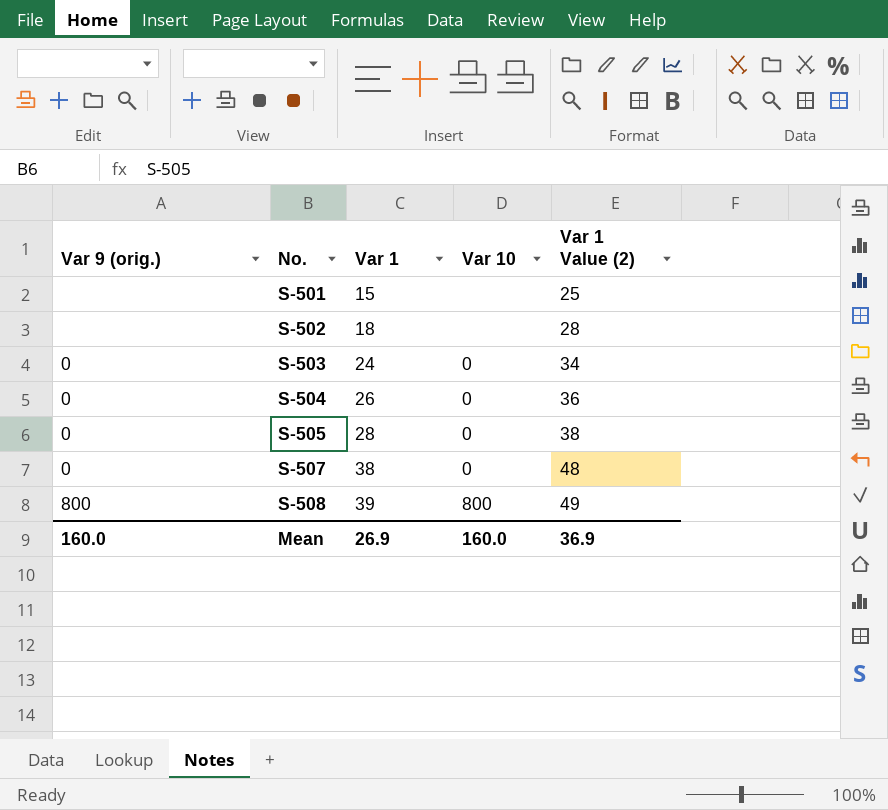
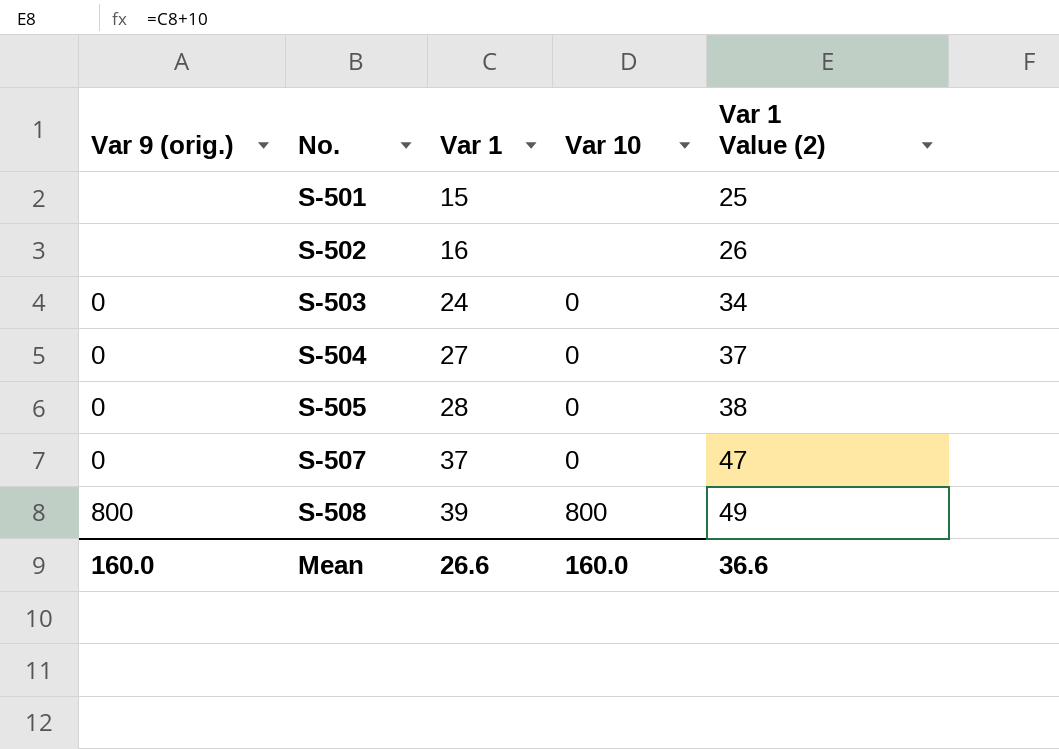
S-502 | Var 1: 18 -> 16
S-502 | Var 1 Value (2): 28 -> 26
S-504 | Var 1: 26 -> 27
S-504 | Var 1 Value (2): 36 -> 37
S-507 | Var 1: 38 -> 37
S-507 | Var 1 Value (2): 48 -> 47
Mean | Var 1: 26.9 -> 26.6
Mean | Var 1 Value (2): 36.9 -> 36.6

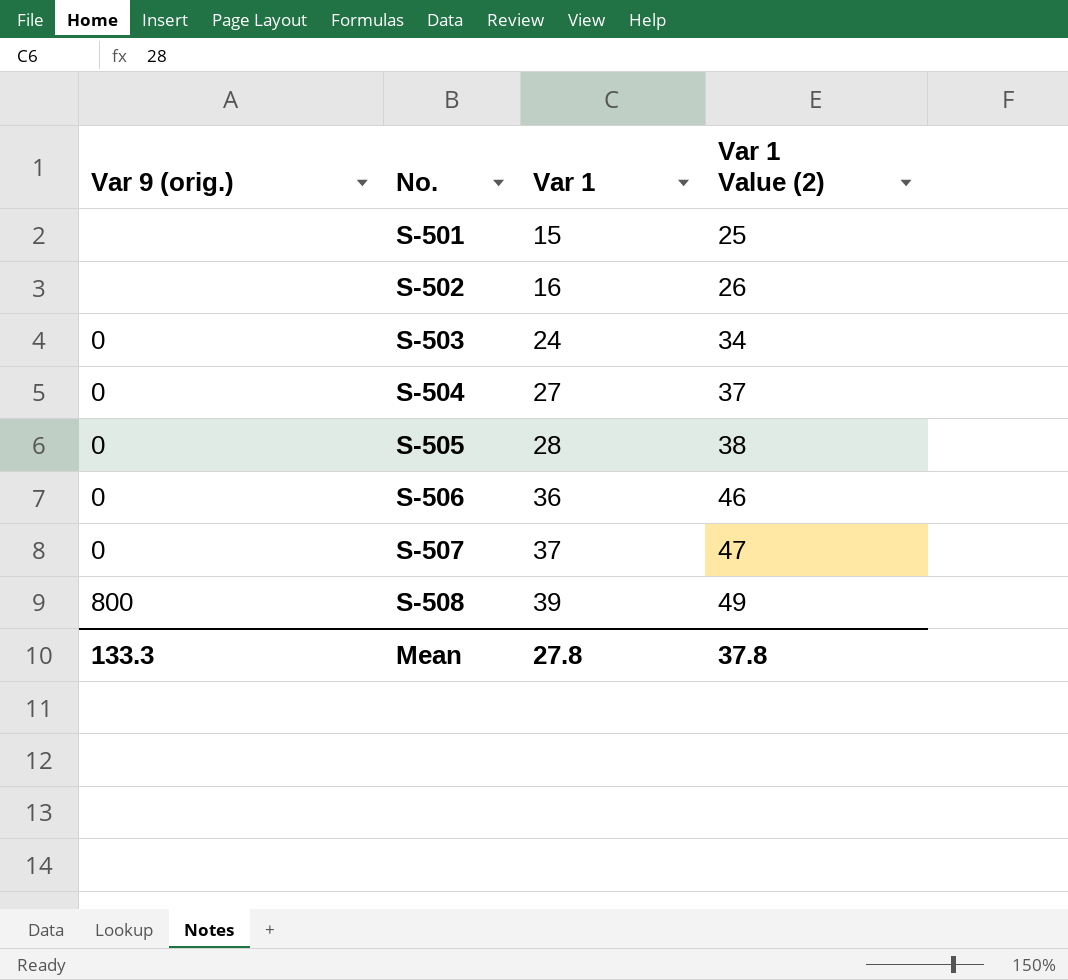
column Var 10 | position: 4 -> none
row S-506: none -> 0 | 36 | 46
Mean | Var 9 (orig.): 160.0 -> 133.3
Mean | Var 1: 26.6 -> 27.8
Mean | Var 1 Value (2): 36.6 -> 37.8

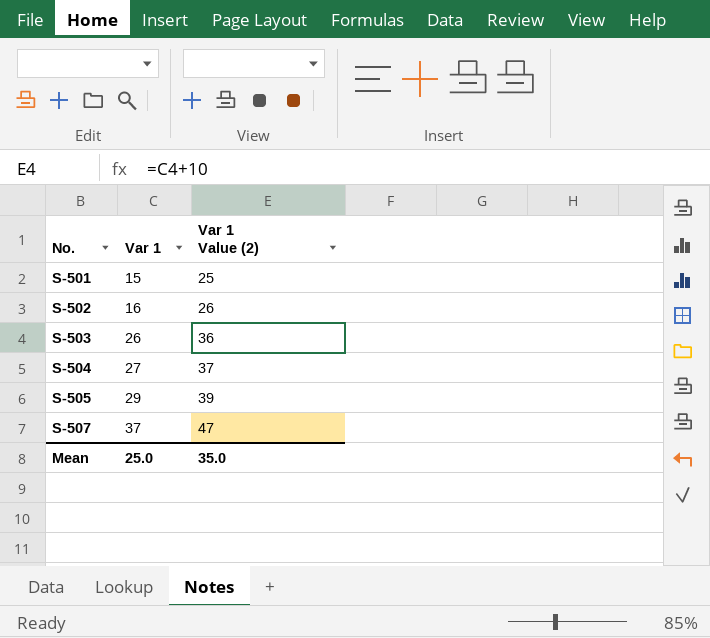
column Var 9 (orig.) | position: 1 -> none
row S-506: 0 | 36 | 46 -> none
row S-508: 800 | 39 | 49 -> none
S-503 | Var 1: 24 -> 26
S-503 | Var 1 Value (2): 34 -> 36
S-505 | Var 1: 28 -> 29
S-505 | Var 1 Value (2): 38 -> 39
Mean | Var 1: 27.8 -> 25.0
Mean | Var 1 Value (2): 37.8 -> 35.0

